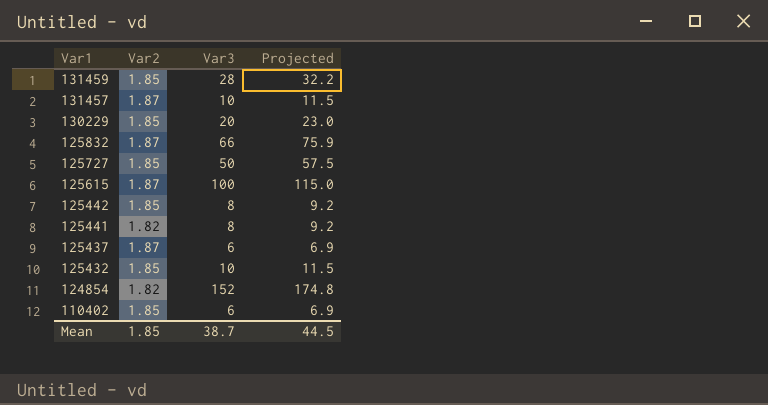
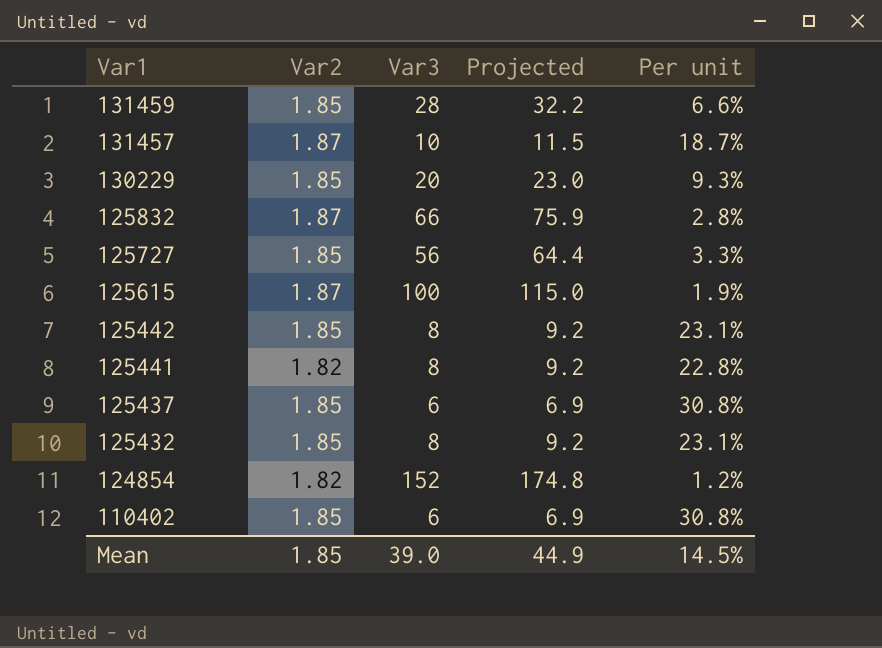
column Per unit | formula: none -> [Var2] / [Var3]
125727 | Var3: 50 -> 56
125727 | Projected: 57.5 -> 64.4
125437 | Var2: 1.87 -> 1.85
125432 | Var3: 10 -> 8
125432 | Projected: 11.5 -> 9.2
Mean | Var3: 38.7 -> 39.0
Mean | Projected: 44.5 -> 44.9

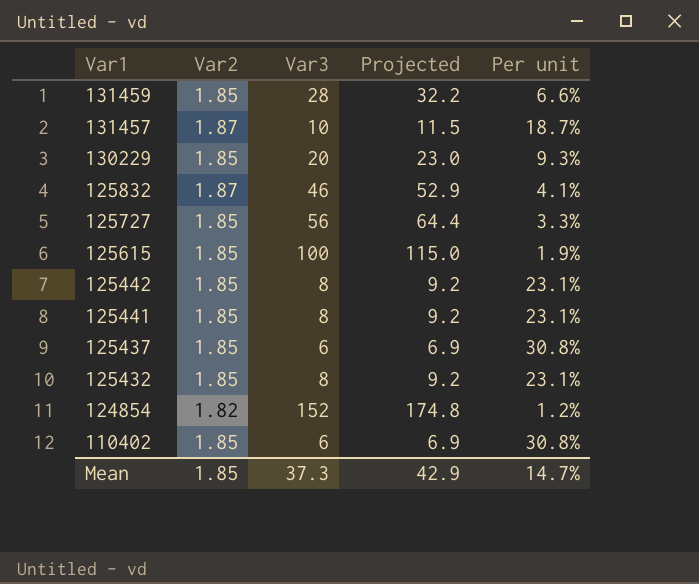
125832 | Var3: 66 -> 46
125832 | Projected: 75.9 -> 52.9
125832 | Per unit: 2.8% -> 4.1%
125615 | Var2: 1.87 -> 1.85
125441 | Var2: 1.82 -> 1.85
125441 | Per unit: 22.8% -> 23.1%
Mean | Var3: 39.0 -> 37.3
Mean | Projected: 44.9 -> 42.9
Mean | Per unit: 14.5% -> 14.7%

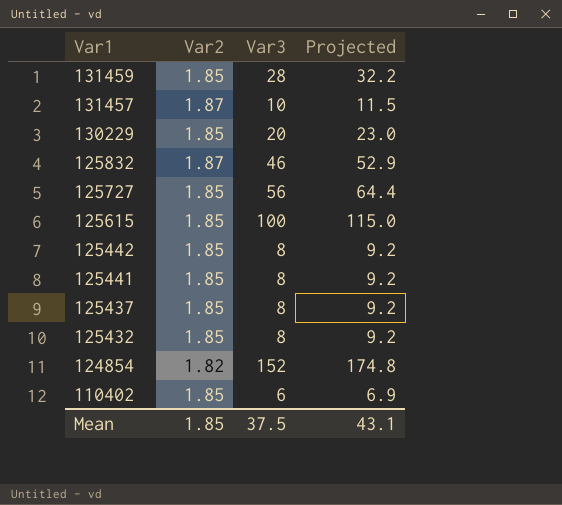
column Per unit | formula: [Var2] / [Var3] -> none
125437 | Var3: 6 -> 8
125437 | Projected: 6.9 -> 9.2
Mean | Var3: 37.3 -> 37.5
Mean | Projected: 42.9 -> 43.1

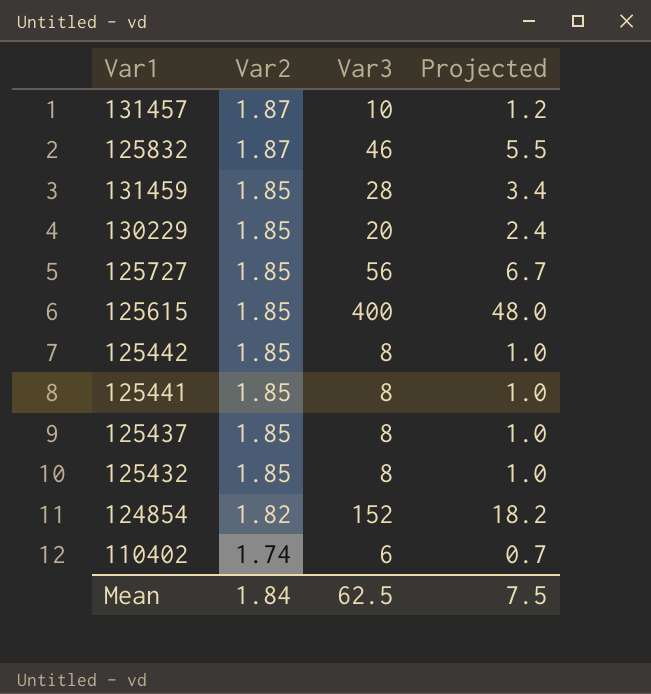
row order: Var1 descending -> Var2 descending
column Projected | formula: [Var3] * 1.15 -> [Var3] * 0.12
125615 | Var3: 100 -> 400
110402 | Var2: 1.85 -> 1.74
Mean | Var2: 1.85 -> 1.84
Mean | Var3: 37.5 -> 62.5
Mean | Projected: 43.1 -> 7.5

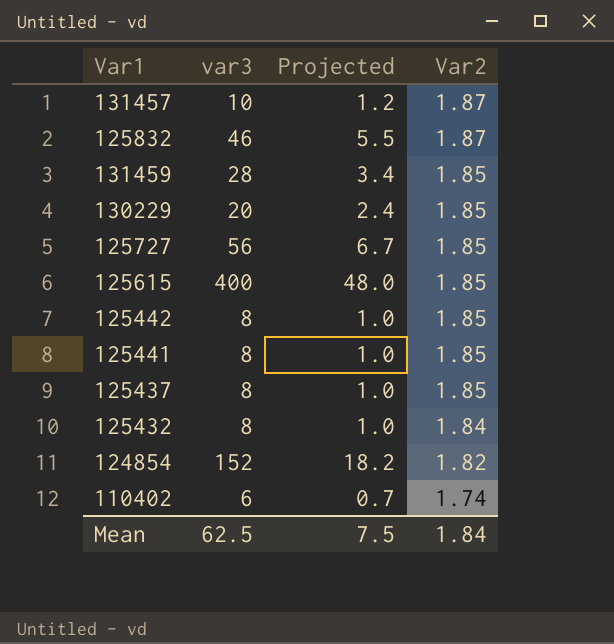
column name: Var3 -> var3
column Var2 | position: 2 -> 4
125432 | Var2: 1.85 -> 1.84

